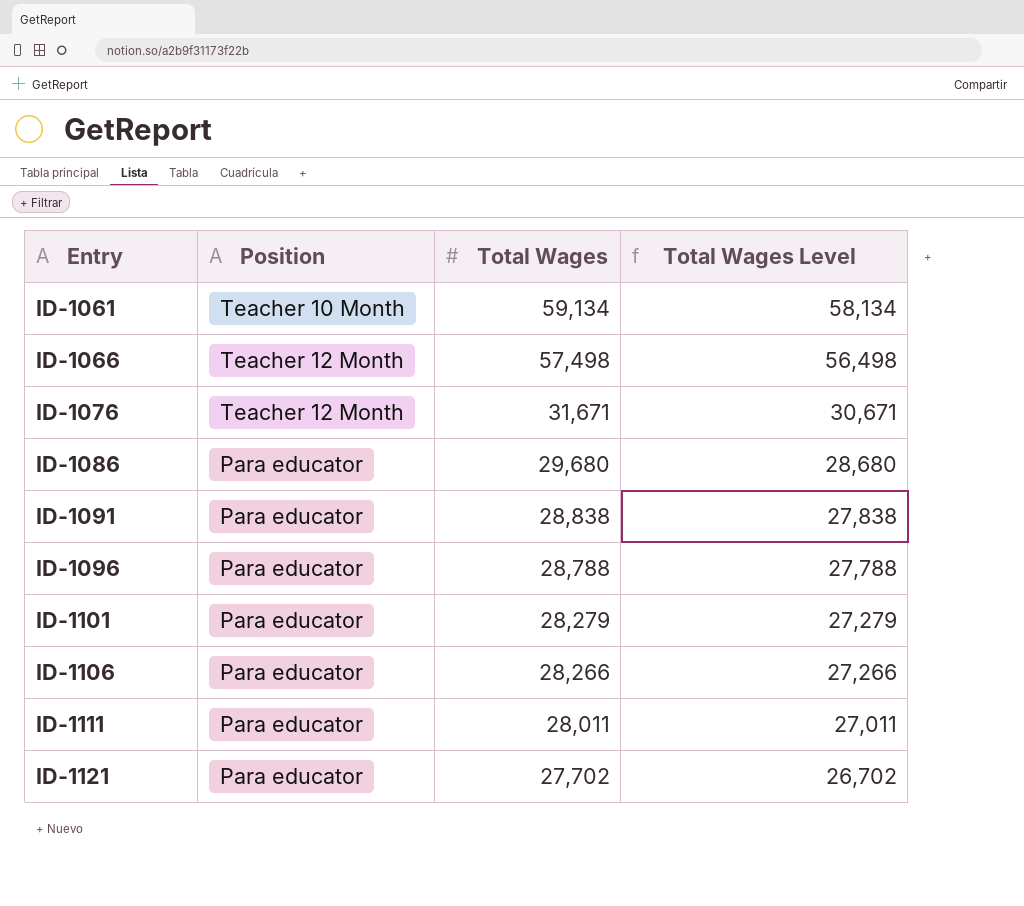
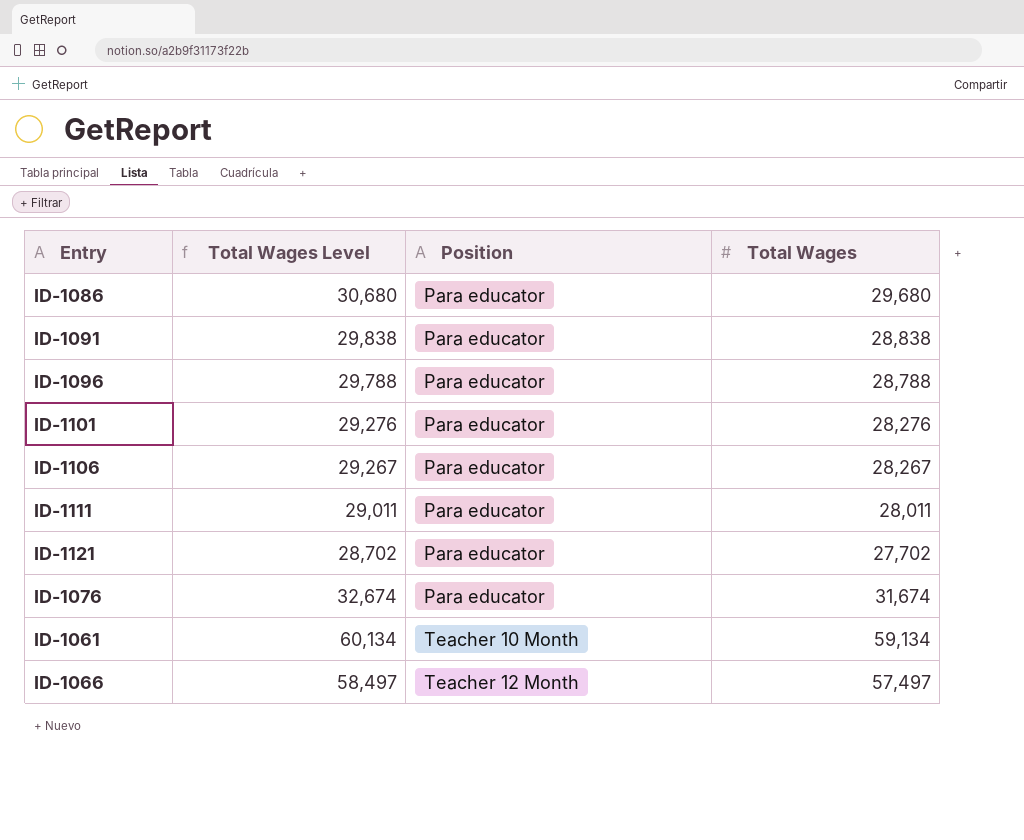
row order: Entry ascending -> Position ascending
column Total Wages Level | formula: [Total Wages] - 1000 -> [Total Wages] + 1000
column Total Wages Level | position: 4 -> 2
ID-1101 | Total Wages: 28,279 -> 28,276
ID-1106 | Total Wages: 28,266 -> 28,267
ID-1076 | Position: Teacher 12 Month -> Para educator
ID-1076 | Total Wages: 31,671 -> 31,674
ID-1066 | Total Wages: 57,498 -> 57,497

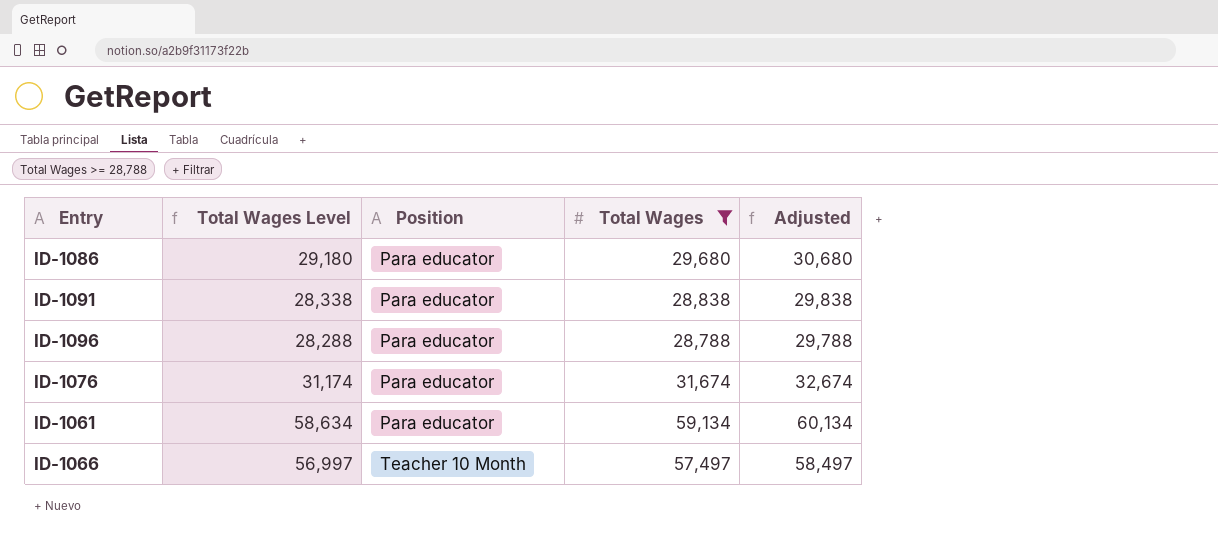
filter: none -> Total Wages >= 28,788
column Total Wages Level | formula: [Total Wages] + 1000 -> [Total Wages] - 500
column Adjusted | formula: none -> [Total Wages] + 1000
ID-1061 | Position: Teacher 10 Month -> Para educator
ID-1066 | Position: Teacher 12 Month -> Teacher 10 Month

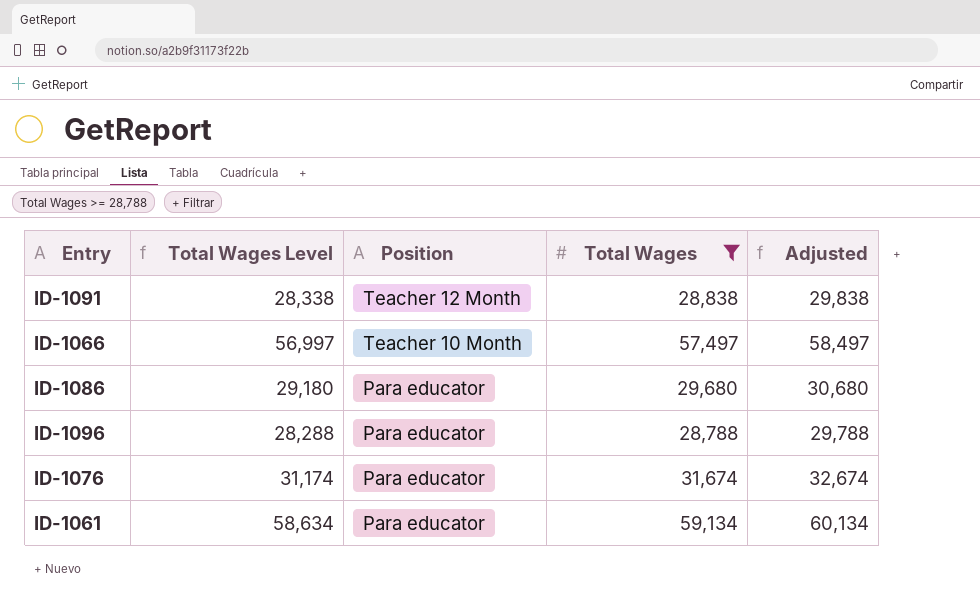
row order: Position ascending -> Position descending
ID-1091 | Position: Para educator -> Teacher 12 Month

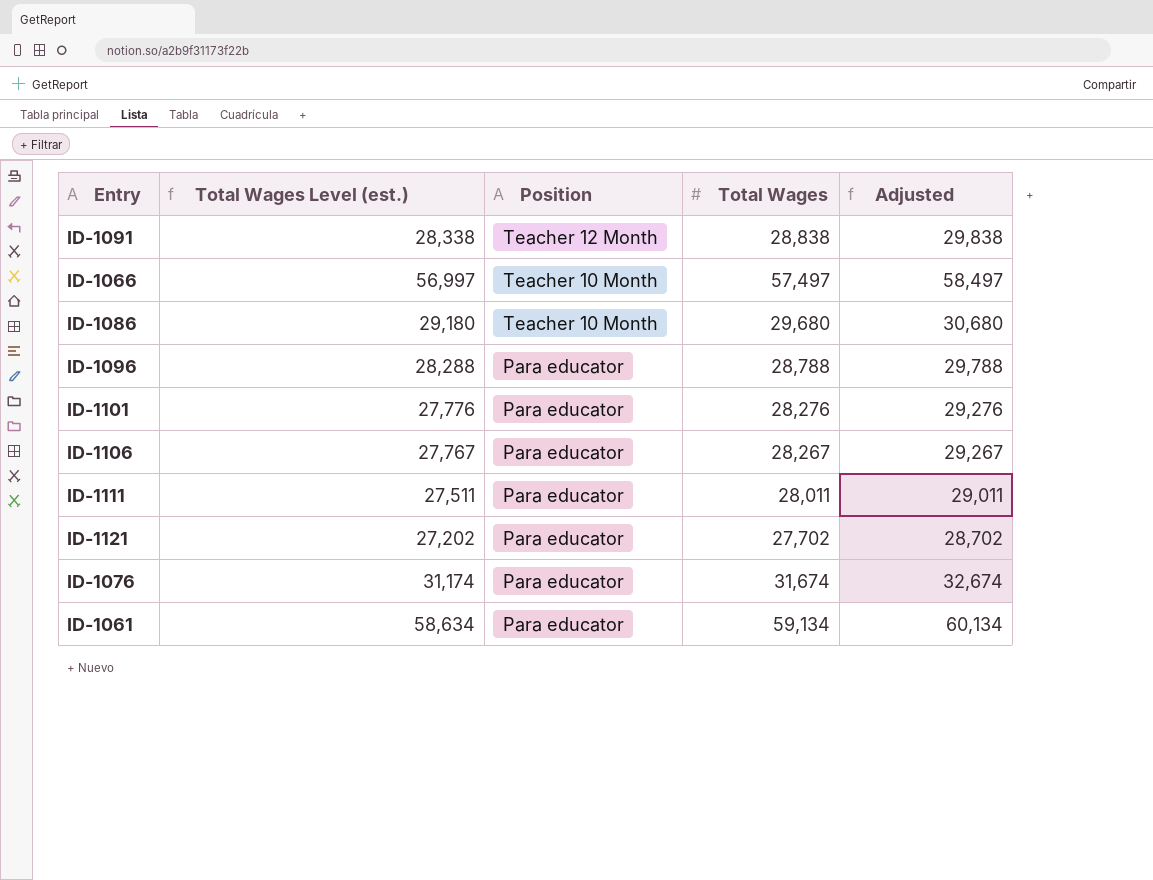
filter: Total Wages >= 28,788 -> none
column name: Total Wages Level -> Total Wages Level (est.)
ID-1086 | Position: Para educator -> Teacher 10 Month

